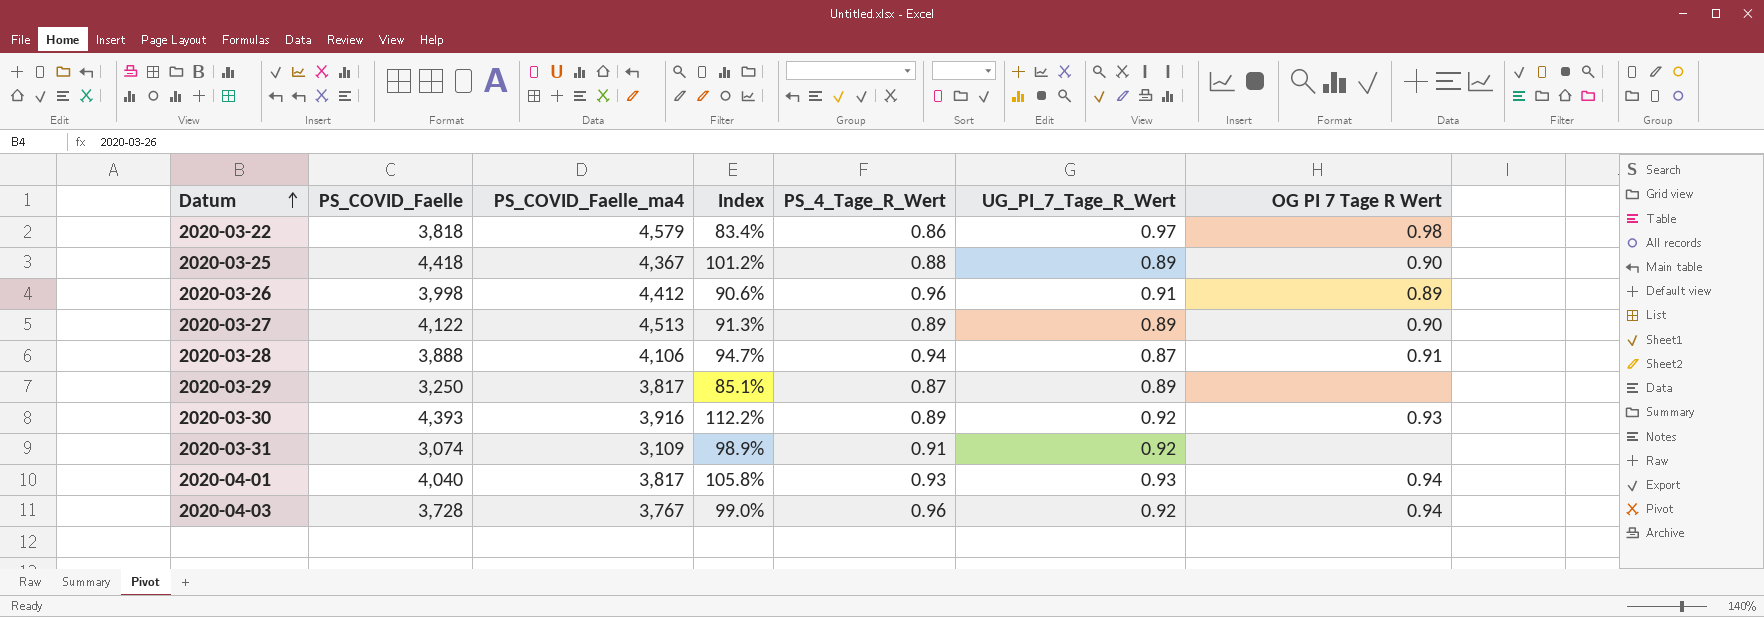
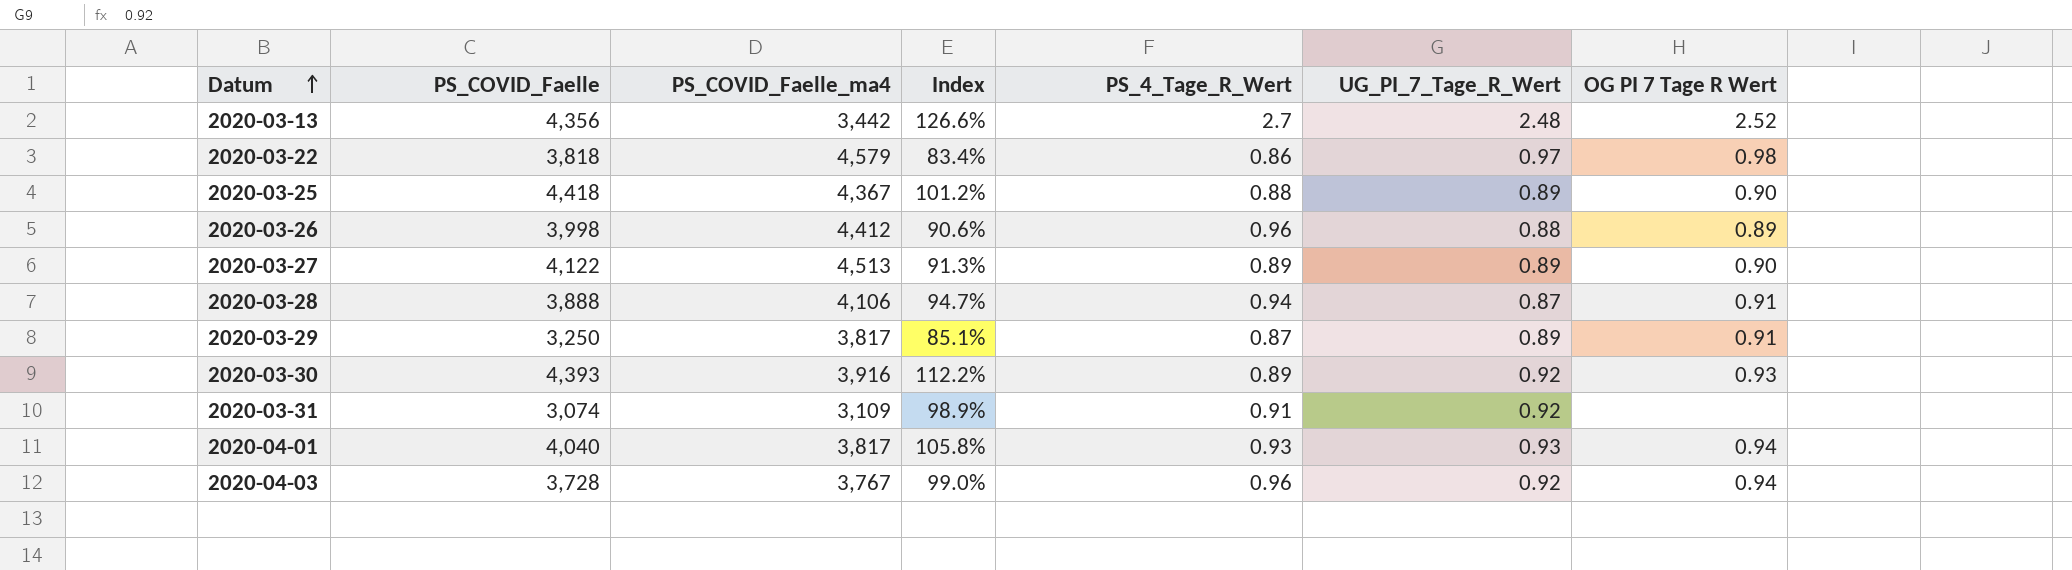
row 2020-03-13: none -> 4,356 | 3,442 | 126.6% | 2.7 | 2.48 | 2.52
2020-03-26 | UG_PI_7_Tage_R_Wert: 0.91 -> 0.88
2020-03-29 | OG PI 7 Tage R Wert: none -> 0.91

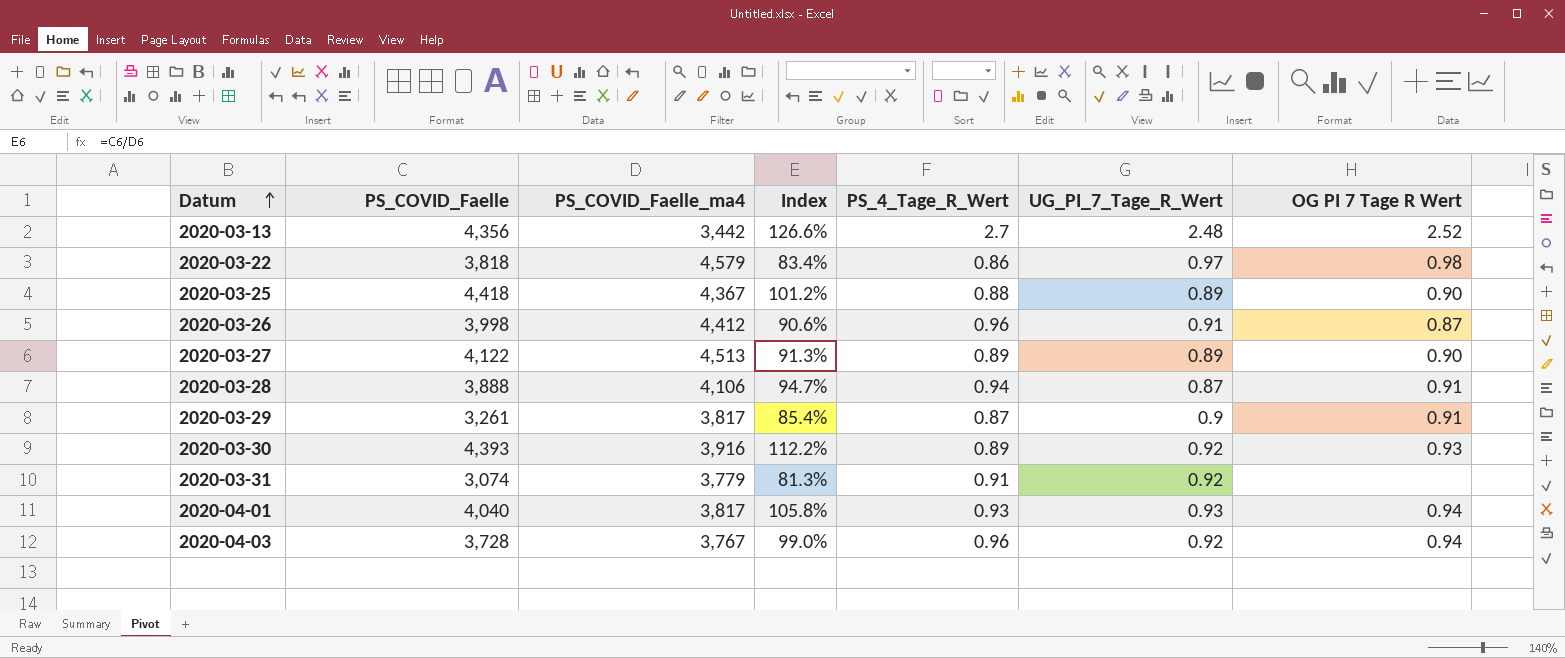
2020-03-26 | UG_PI_7_Tage_R_Wert: 0.88 -> 0.91
2020-03-26 | OG PI 7 Tage R Wert: 0.89 -> 0.87
2020-03-29 | PS_COVID_Faelle: 3,250 -> 3,261
2020-03-29 | Index: 85.1% -> 85.4%
2020-03-29 | UG_PI_7_Tage_R_Wert: 0.89 -> 0.9
2020-03-31 | PS_COVID_Faelle_ma4: 3,109 -> 3,779
2020-03-31 | Index: 98.9% -> 81.3%

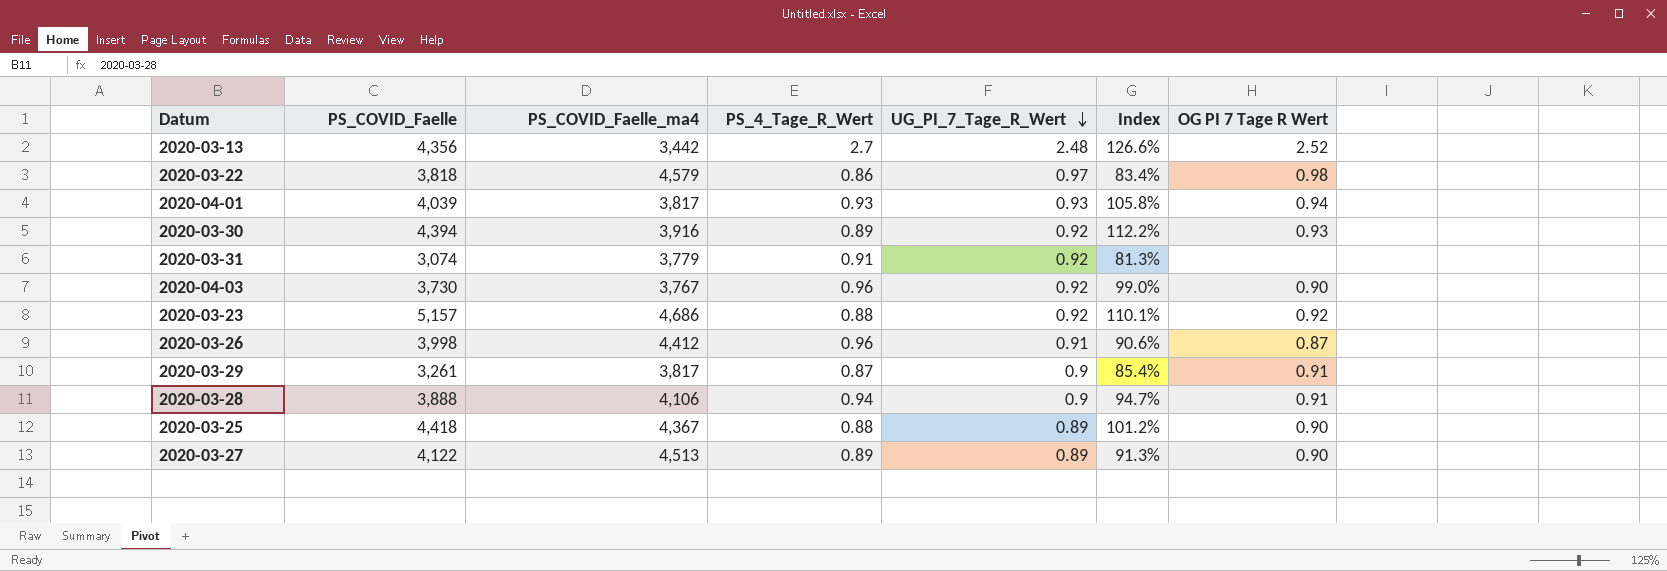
row order: Datum ascending -> UG_PI_7_Tage_R_Wert descending
column Index | position: 4 -> 6
2020-04-01 | PS_COVID_Faelle: 4,040 -> 4,039
2020-03-30 | PS_COVID_Faelle: 4,393 -> 4,394
2020-04-03 | PS_COVID_Faelle: 3,728 -> 3,730
2020-04-03 | OG PI 7 Tage R Wert: 0.94 -> 0.90
row 2020-03-23: none -> 5,157 | 4,686 | 0.88 | 0.92 | 110.1% | 0.92
2020-03-28 | UG_PI_7_Tage_R_Wert: 0.87 -> 0.9

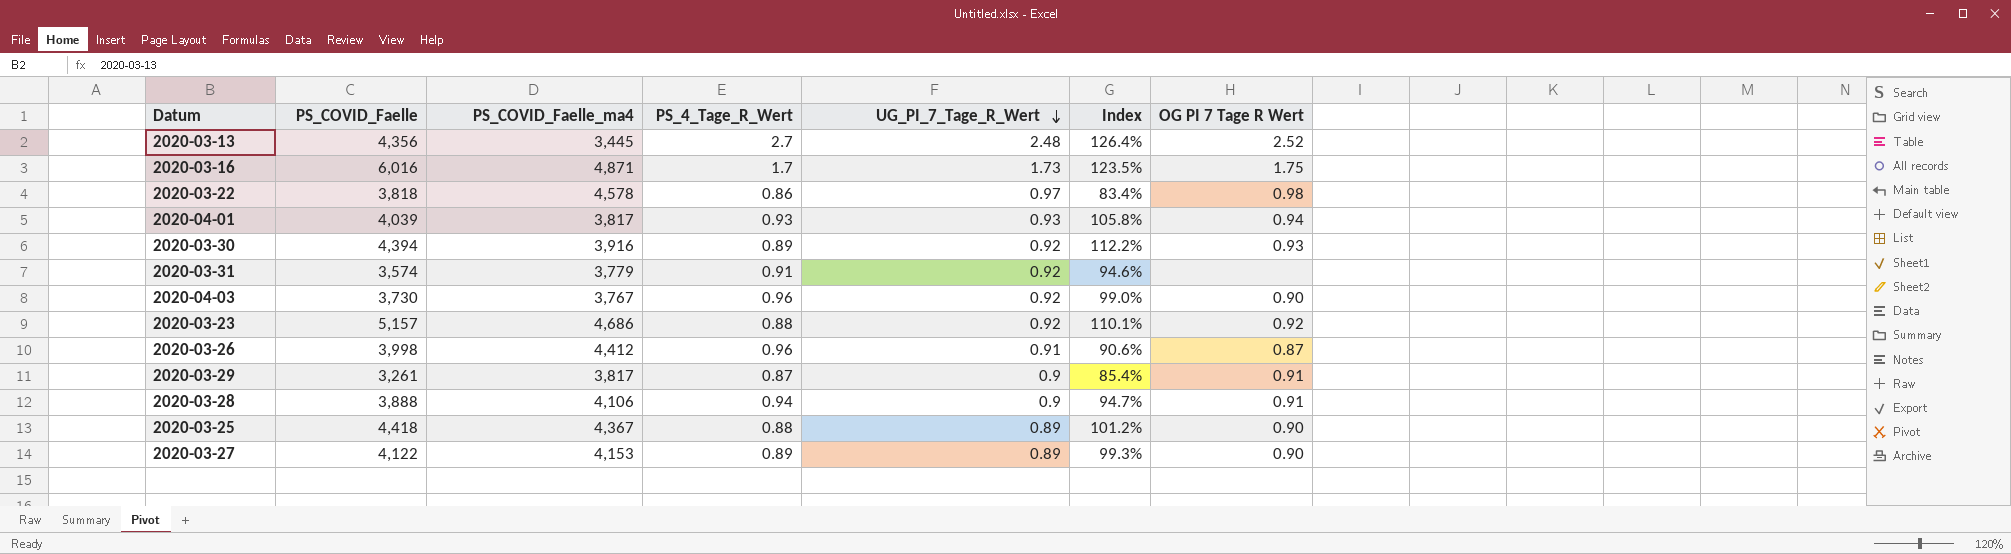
2020-03-13 | PS_COVID_Faelle_ma4: 3,442 -> 3,445
2020-03-13 | Index: 126.6% -> 126.4%
row 2020-03-16: none -> 6,016 | 4,871 | 1.7 | 1.73 | 123.5% | 1.75
2020-03-22 | PS_COVID_Faelle_ma4: 4,579 -> 4,578
2020-03-31 | PS_COVID_Faelle: 3,074 -> 3,574
2020-03-31 | Index: 81.3% -> 94.6%
2020-03-27 | PS_COVID_Faelle_ma4: 4,513 -> 4,153
2020-03-27 | Index: 91.3% -> 99.3%

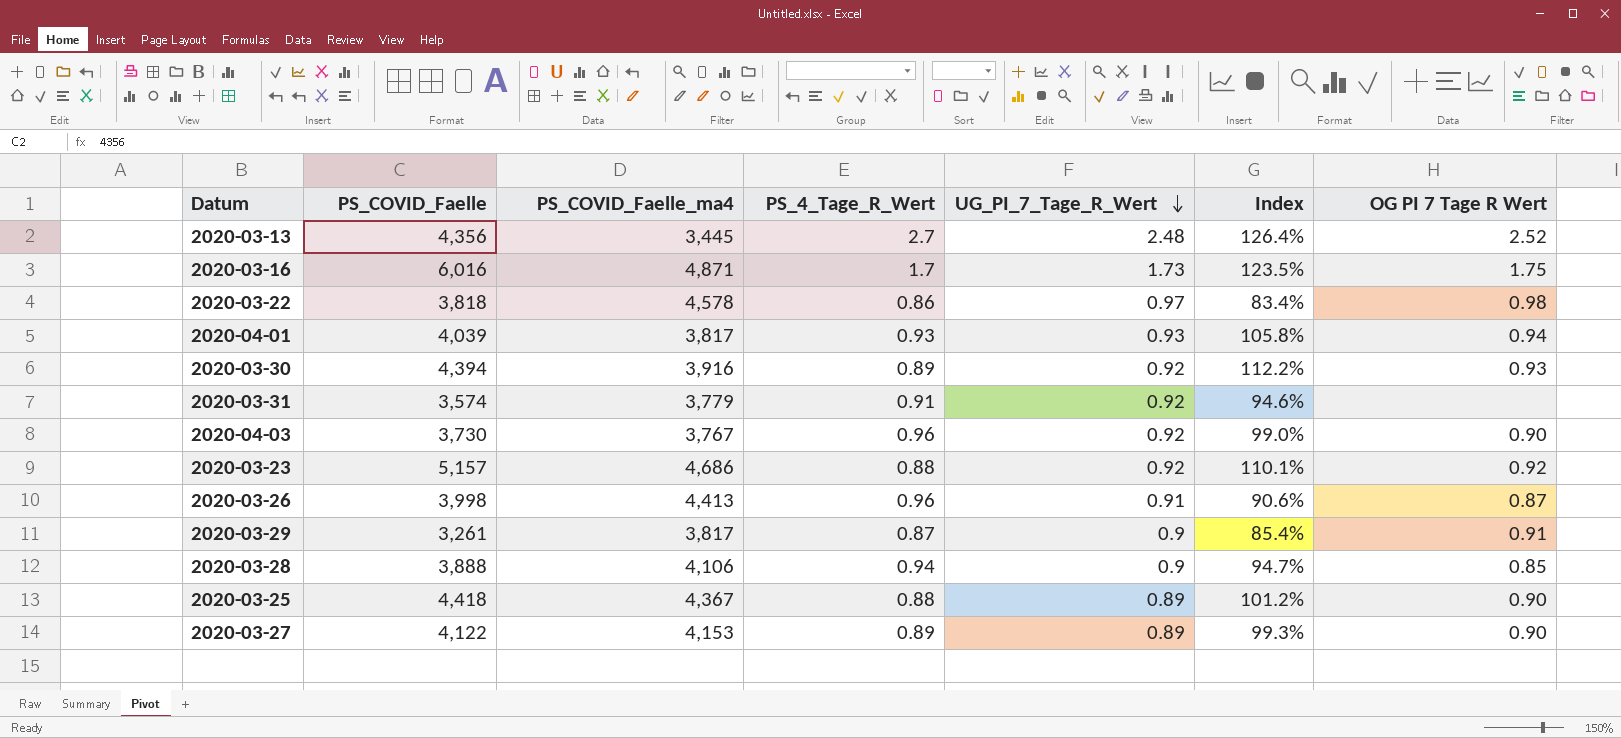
2020-03-26 | PS_COVID_Faelle_ma4: 4,412 -> 4,413
2020-03-28 | OG PI 7 Tage R Wert: 0.91 -> 0.85

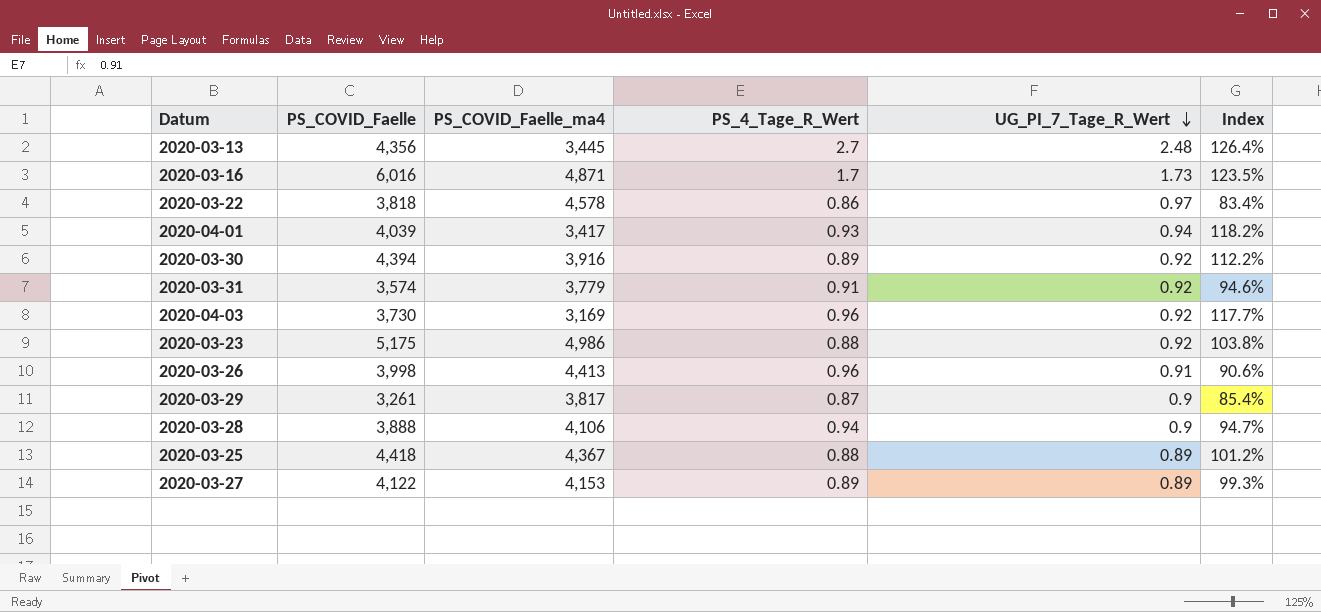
column OG PI 7 Tage R Wert | position: 7 -> none
2020-04-01 | PS_COVID_Faelle_ma4: 3,817 -> 3,417
2020-04-01 | UG_PI_7_Tage_R_Wert: 0.93 -> 0.94
2020-04-01 | Index: 105.8% -> 118.2%
2020-04-03 | PS_COVID_Faelle_ma4: 3,767 -> 3,169
2020-04-03 | Index: 99.0% -> 117.7%
2020-03-23 | PS_COVID_Faelle: 5,157 -> 5,175
2020-03-23 | PS_COVID_Faelle_ma4: 4,686 -> 4,986
2020-03-23 | Index: 110.1% -> 103.8%

